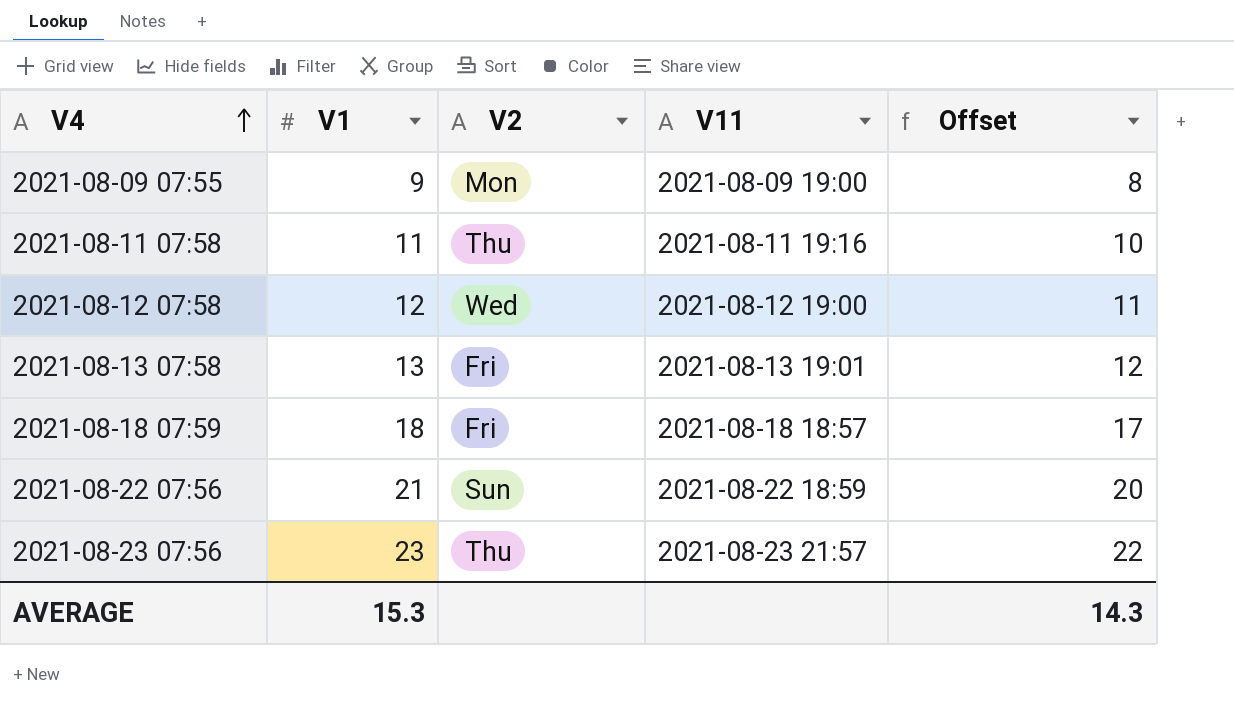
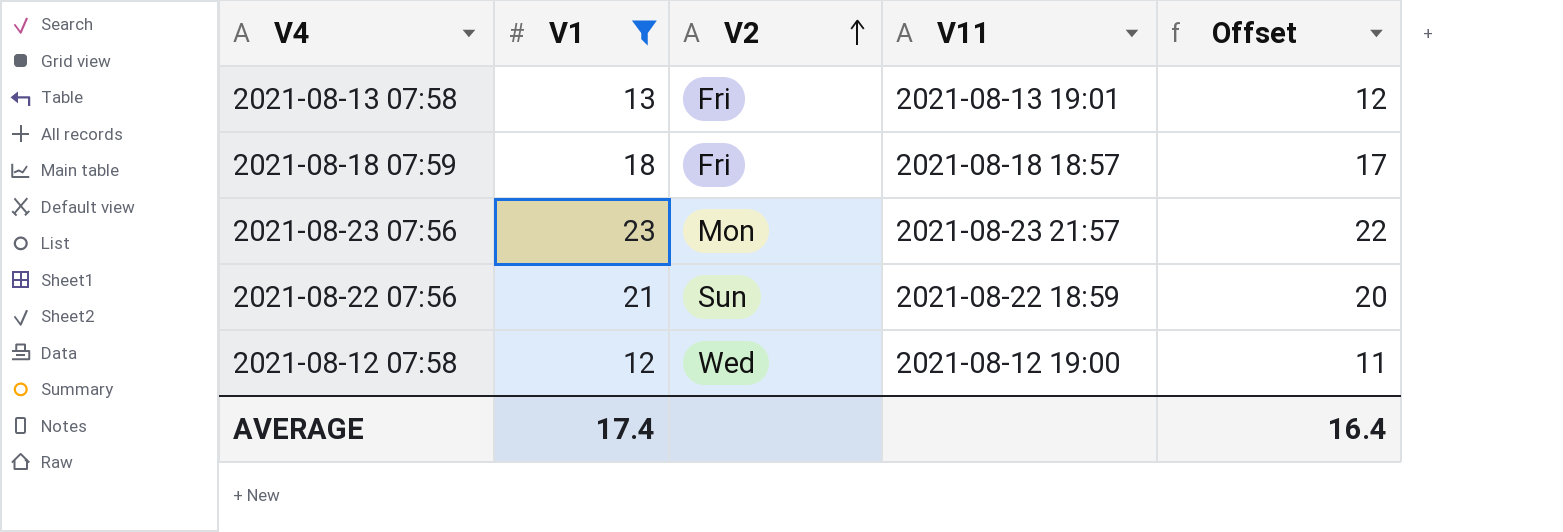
filter: none -> V1 >= 12
row order: V4 ascending -> V2 ascending
2021-08-23 07:56 | V2: Thu -> Mon
AVERAGE | V1: 15.3 -> 17.4
AVERAGE | Offset: 14.3 -> 16.4

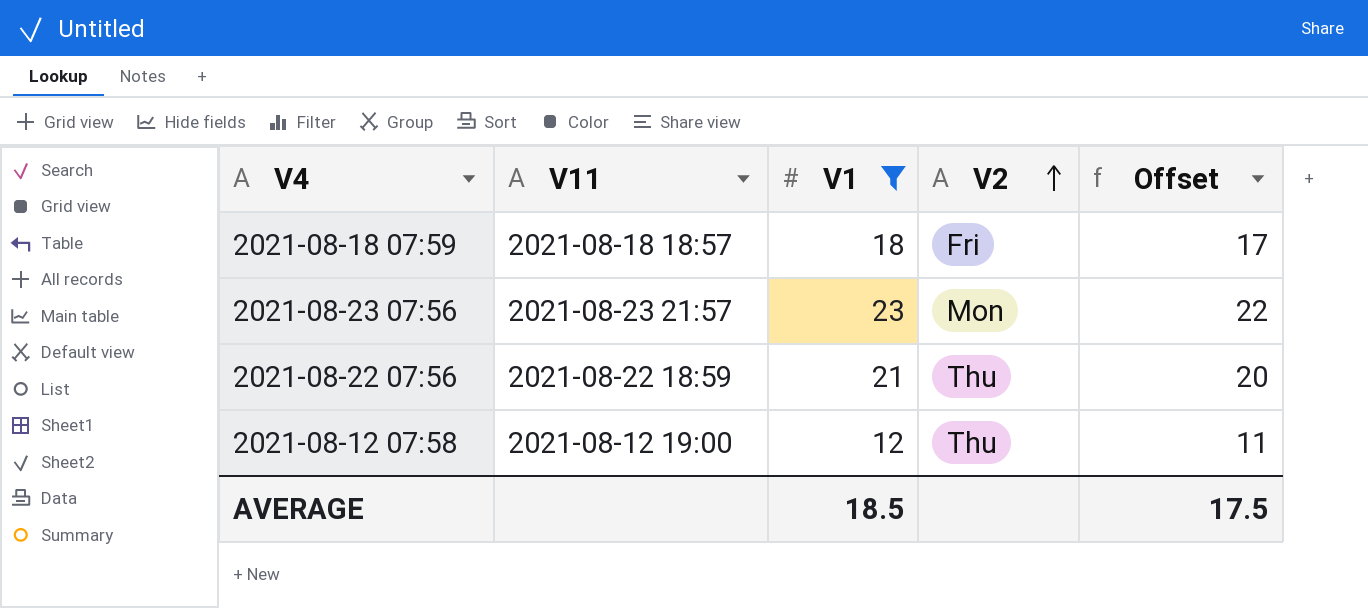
column V11 | position: 4 -> 2
row 2021-08-13 07:58: 13 | Fri | 2021-08-13 19:01 | 12 -> none
2021-08-22 07:56 | V2: Sun -> Thu
2021-08-12 07:58 | V2: Wed -> Thu
AVERAGE | V1: 17.4 -> 18.5
AVERAGE | Offset: 16.4 -> 17.5

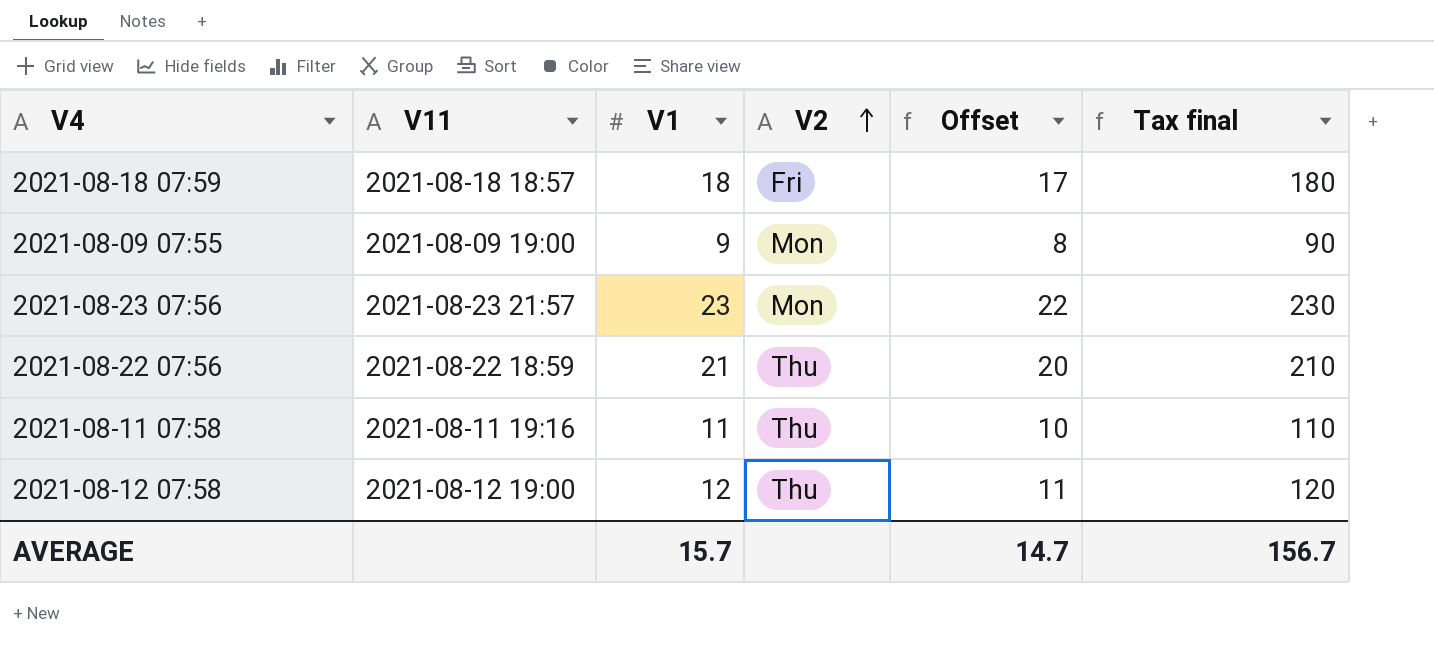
filter: V1 >= 12 -> none
column Tax final | formula: none -> [V1] * 10
AVERAGE | V1: 18.5 -> 15.7
AVERAGE | Offset: 17.5 -> 14.7

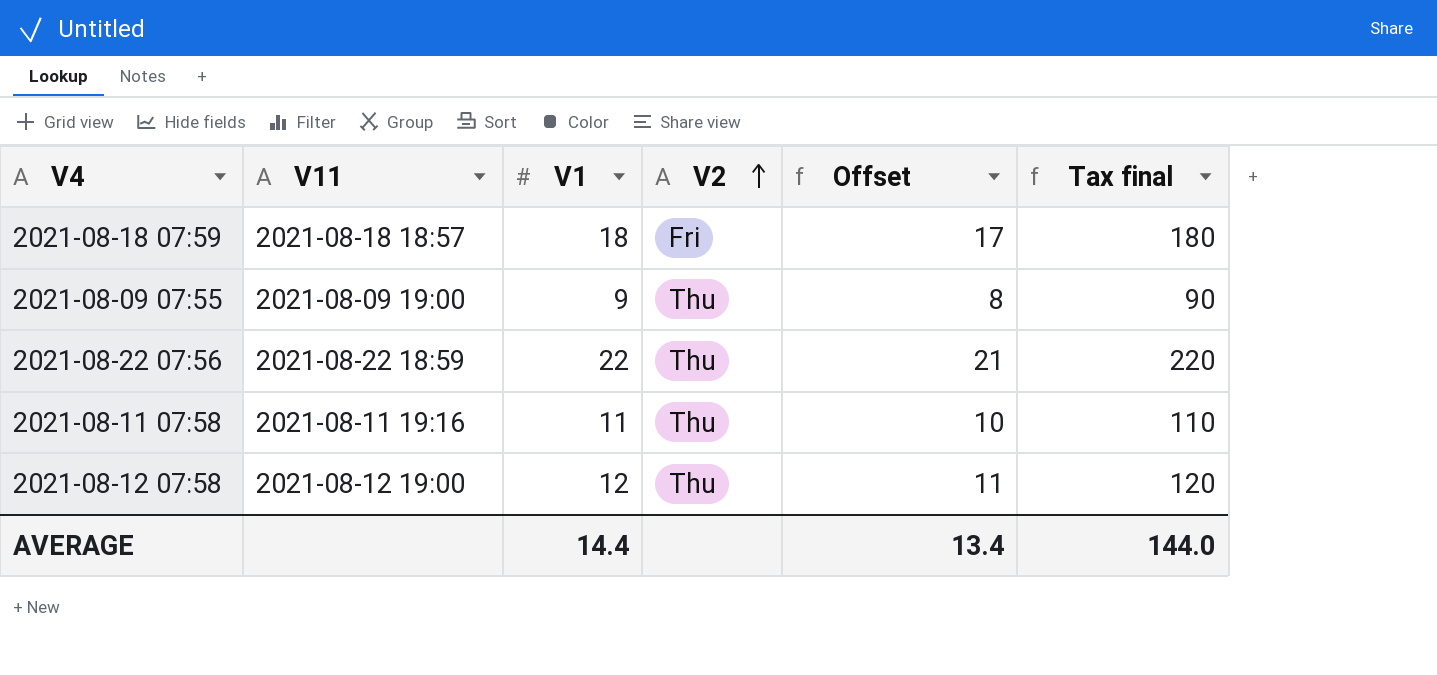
row 2021-08-23 07:56: 2021-08-23 21:57 | 23 | Mon | 22 | 230 -> none
2021-08-09 07:55 | V2: Mon -> Thu
2021-08-22 07:56 | V1: 21 -> 22
2021-08-22 07:56 | Offset: 20 -> 21
2021-08-22 07:56 | Tax final: 210 -> 220
AVERAGE | V1: 15.7 -> 14.4
AVERAGE | Offset: 14.7 -> 13.4
AVERAGE | Tax final: 156.7 -> 144.0

